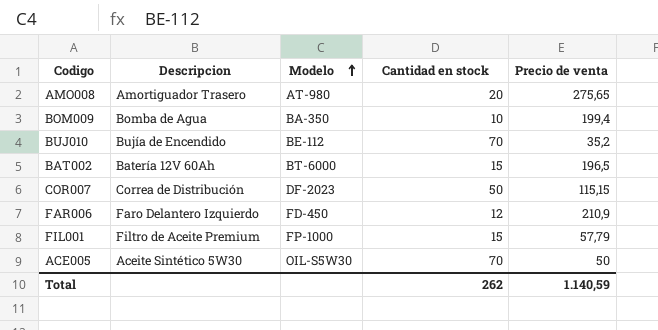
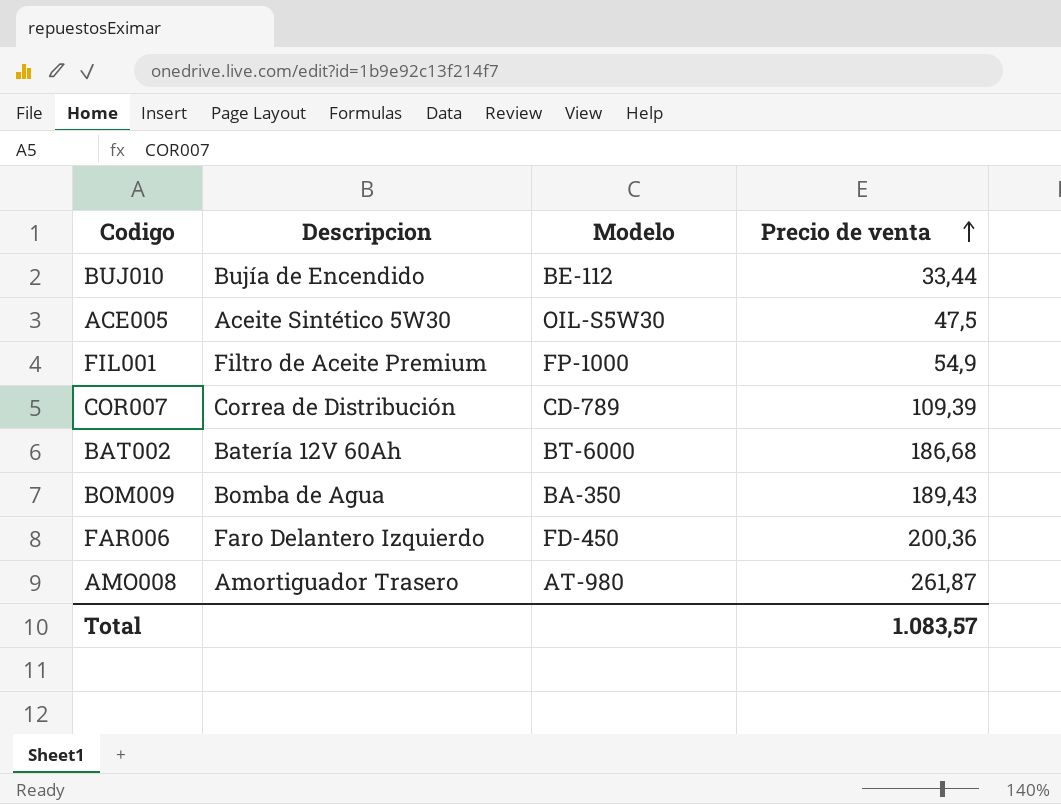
row order: Modelo ascending -> Precio de venta ascending
column Cantidad en stock | position: 4 -> none
BUJ010 | Precio de venta: 35,2 -> 33,44
ACE005 | Precio de venta: 50 -> 47,5
FIL001 | Precio de venta: 57,79 -> 54,9
COR007 | Modelo: DF-2023 -> CD-789
COR007 | Precio de venta: 115,15 -> 109,39
BAT002 | Precio de venta: 196,5 -> 186,68
BOM009 | Precio de venta: 199,4 -> 189,43
FAR006 | Precio de venta: 210,9 -> 200,36
AMO008 | Precio de venta: 275,65 -> 261,87
Total | Precio de venta: 1.140,59 -> 1.083,57

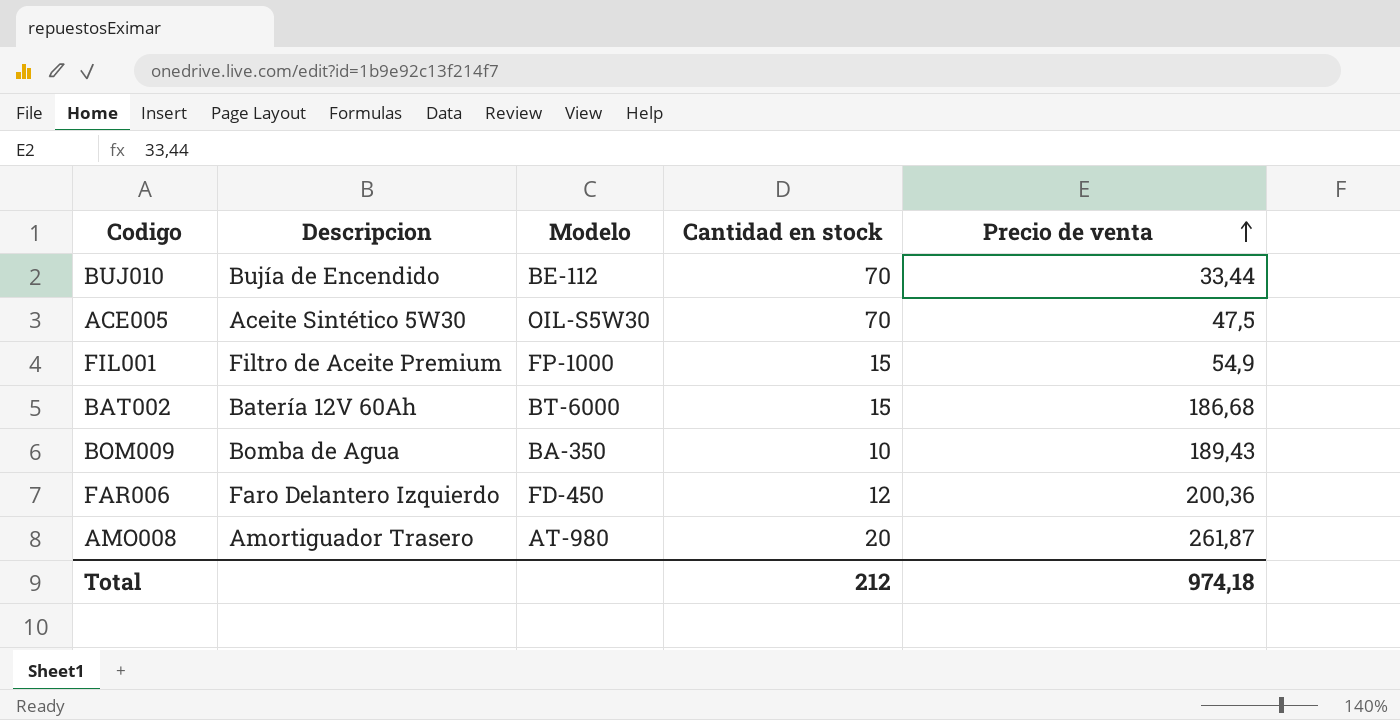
column Cantidad en stock | position: none -> 4
row COR007: Correa de Distribución | CD-789 | 109,39 -> none
Total | Precio de venta: 1.083,57 -> 974,18

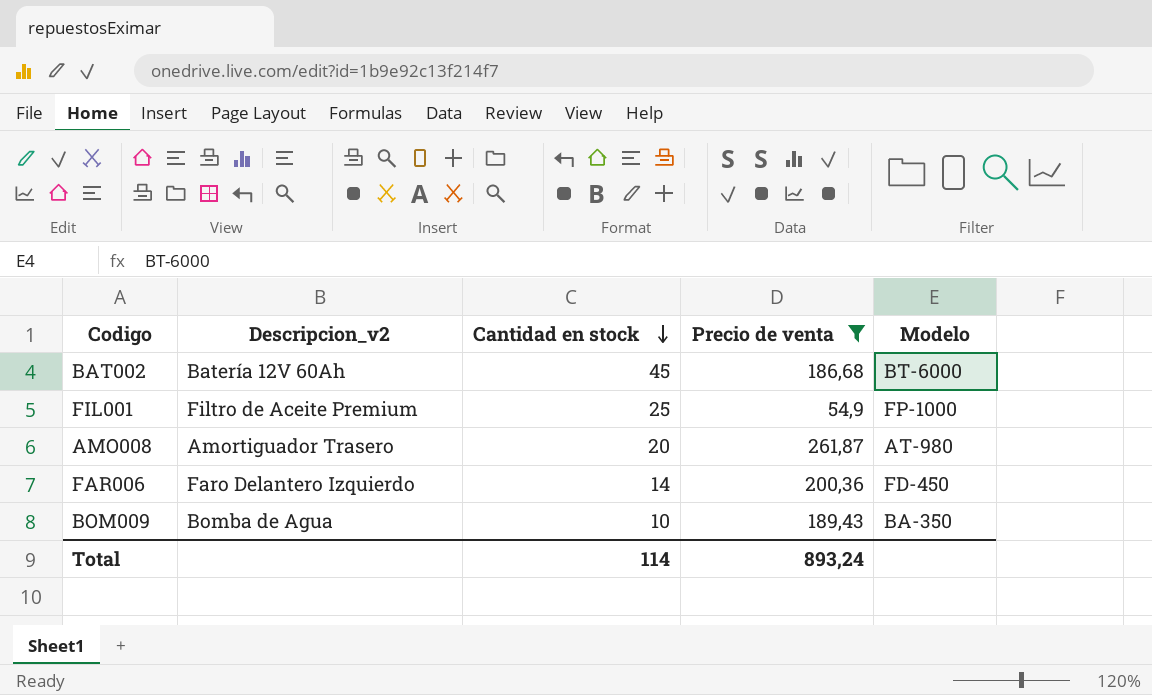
filter: none -> Precio de venta >= 54,9
row order: Precio de venta ascending -> Cantidad en stock descending
column name: Descripcion -> Descripcion_v2
column Modelo | position: 3 -> 5
BAT002 | Cantidad en stock: 15 -> 45
FIL001 | Cantidad en stock: 15 -> 25
FAR006 | Cantidad en stock: 12 -> 14
Total | Cantidad en stock: 212 -> 114
Total | Precio de venta: 974,18 -> 893,24

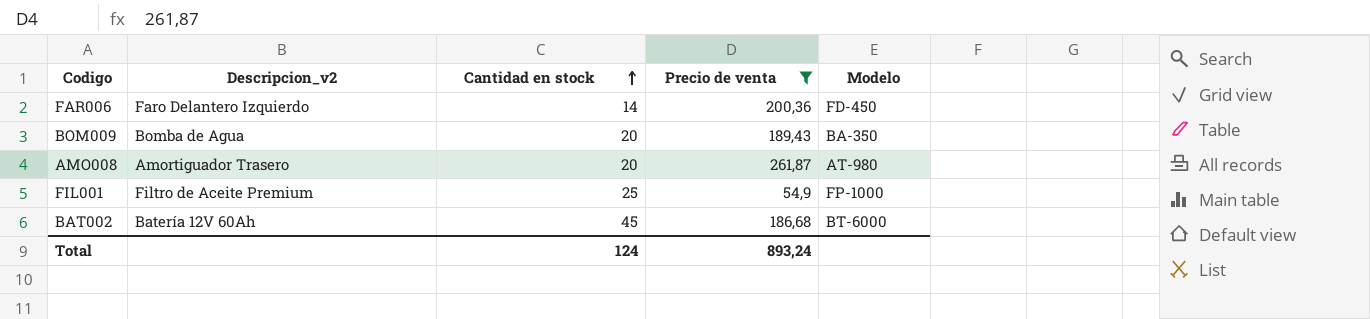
row order: Cantidad en stock descending -> Cantidad en stock ascending
BOM009 | Cantidad en stock: 10 -> 20
Total | Cantidad en stock: 114 -> 124

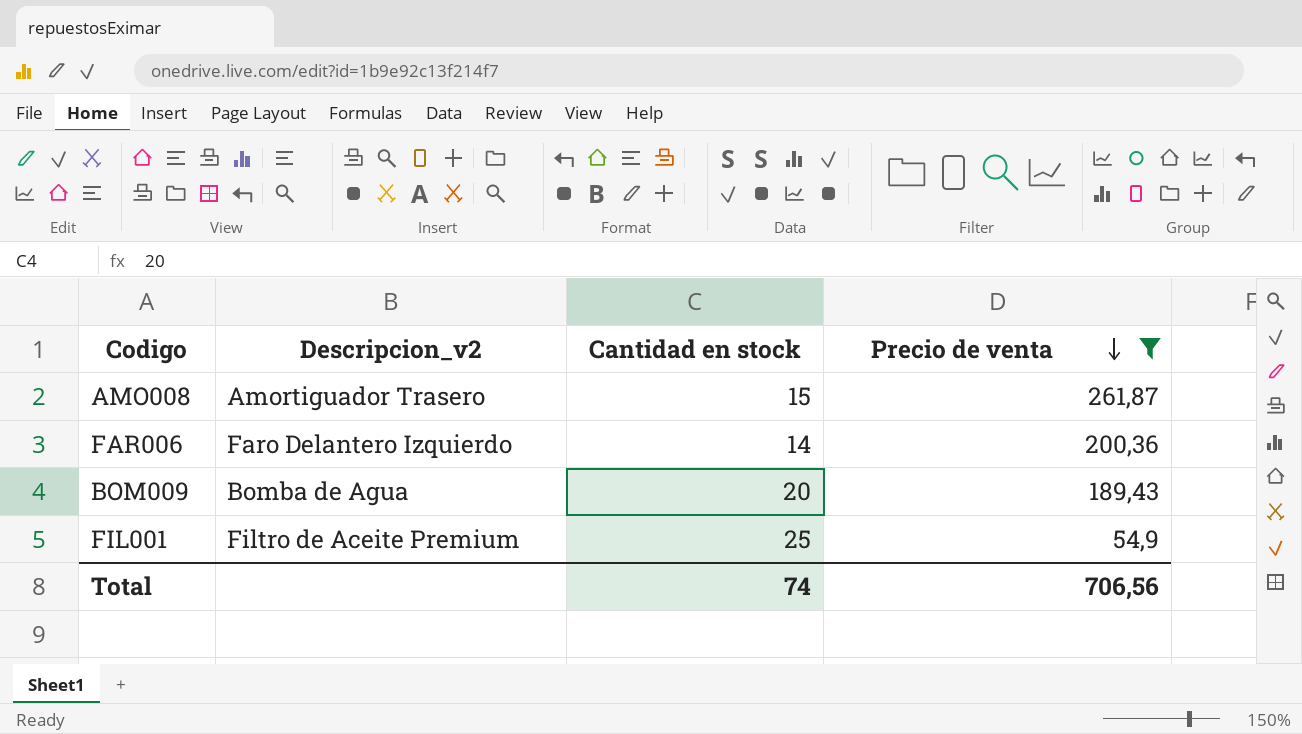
row order: Cantidad en stock ascending -> Precio de venta descending
column Modelo | position: 5 -> none
row BAT002: Batería 12V 60Ah | 45 | 186,68 | BT-6000 -> none
AMO008 | Cantidad en stock: 20 -> 15
Total | Cantidad en stock: 124 -> 74
Total | Precio de venta: 893,24 -> 706,56

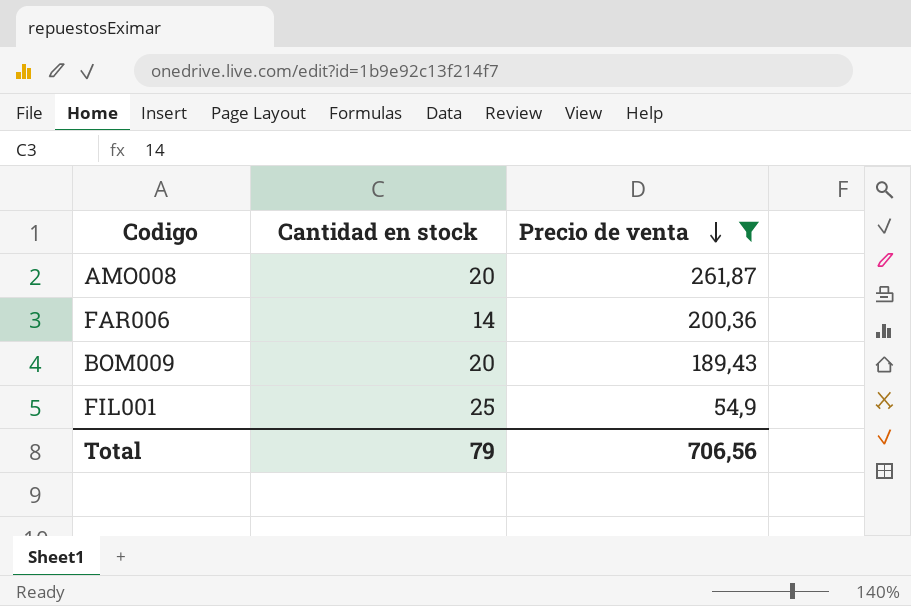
column Descripcion_v2 | position: 2 -> none
AMO008 | Cantidad en stock: 15 -> 20
Total | Cantidad en stock: 74 -> 79

